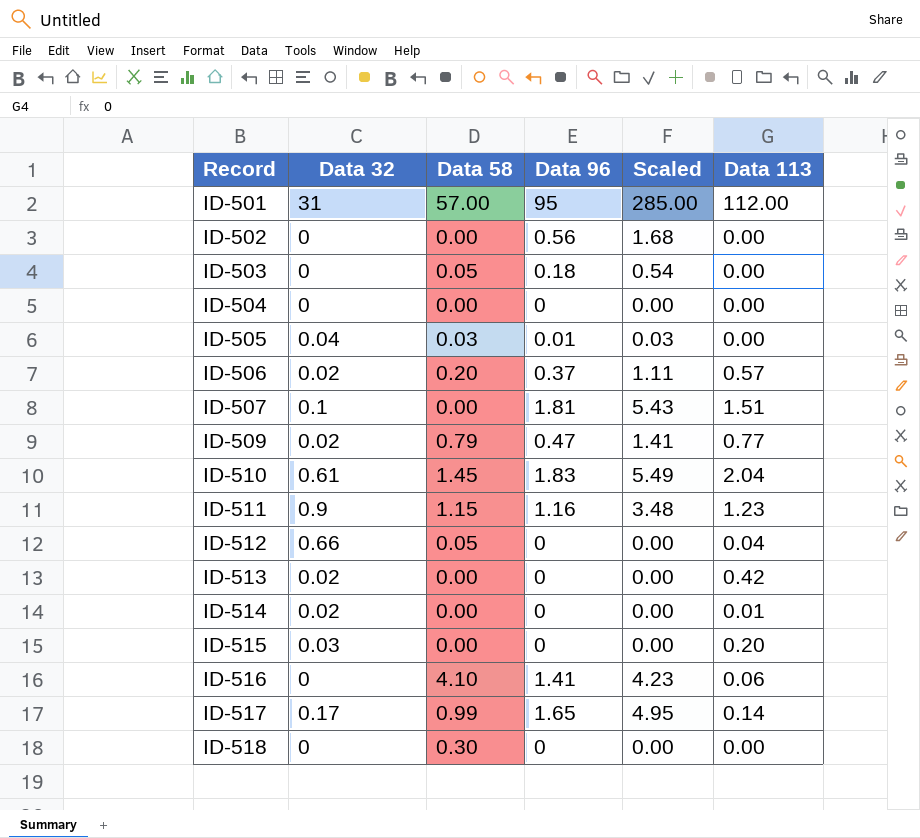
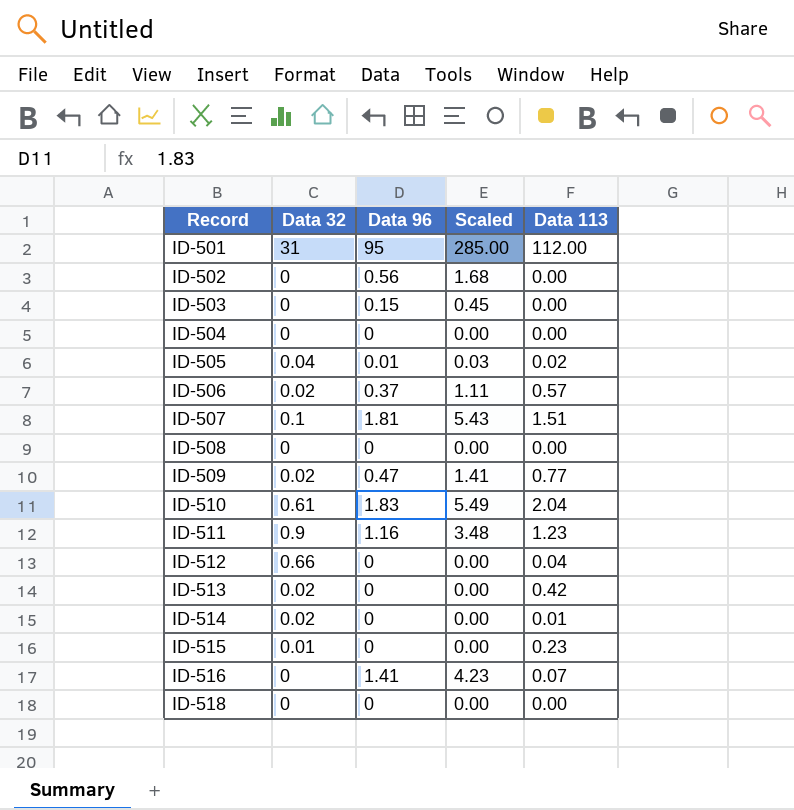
column Data 58 | position: 3 -> none
row ID-517: 0.17 | 0.99 | 1.65 | 4.95 | 0.14 -> none
ID-503 | Data 96: 0.18 -> 0.15
ID-503 | Scaled: 0.54 -> 0.45
ID-505 | Data 113: 0.00 -> 0.02
row ID-508: none -> 0 | 0 | 0.00 | 0.00
ID-515 | Data 32: 0.03 -> 0.01
ID-515 | Data 113: 0.20 -> 0.23
ID-516 | Data 113: 0.06 -> 0.07

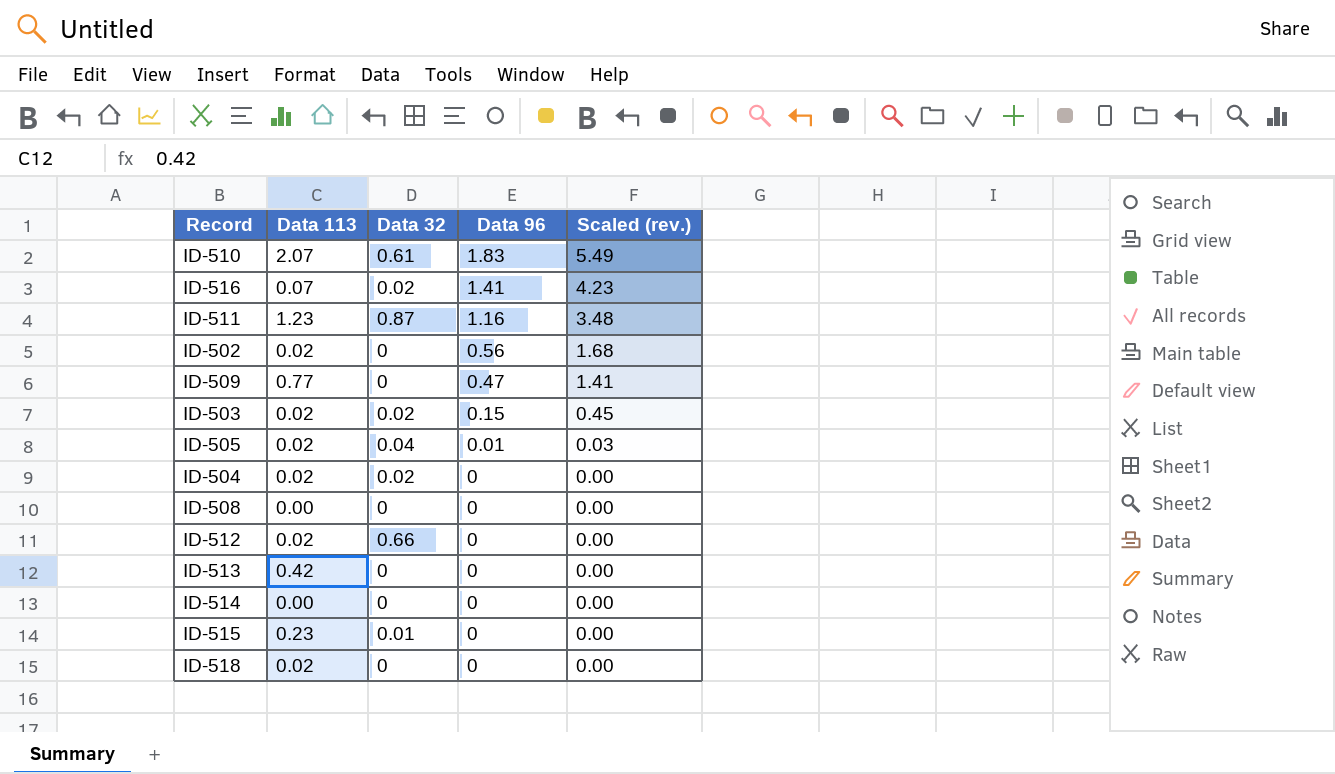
row order: Record ascending -> Data 96 descending
column Data 113 | position: 5 -> 2
column name: Scaled -> Scaled (rev.)
row ID-501: 31 | 95 | 285.00 | 112.00 -> none
row ID-506: 0.02 | 0.37 | 1.11 | 0.57 -> none
row ID-507: 0.1 | 1.81 | 5.43 | 1.51 -> none
ID-510 | Data 113: 2.04 -> 2.07
ID-516 | Data 32: 0 -> 0.02
ID-511 | Data 32: 0.9 -> 0.87
ID-502 | Data 113: 0.00 -> 0.02
ID-509 | Data 32: 0.02 -> 0
ID-503 | Data 113: 0.00 -> 0.02
ID-503 | Data 32: 0 -> 0.02
ID-504 | Data 113: 0.00 -> 0.02
ID-504 | Data 32: 0 -> 0.02
ID-512 | Data 113: 0.04 -> 0.02
ID-513 | Data 32: 0.02 -> 0
ID-514 | Data 113: 0.01 -> 0.00
ID-514 | Data 32: 0.02 -> 0
ID-518 | Data 113: 0.00 -> 0.02

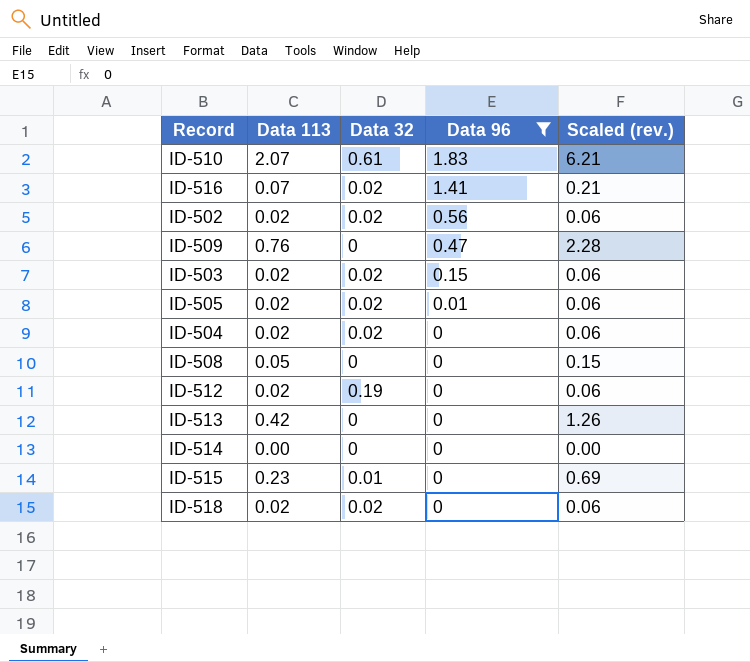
filter: none -> Data 96 != 1.16
column Scaled (rev.) | formula: [Data 96] * 3 -> [Data 113] * 3
ID-502 | Data 32: 0 -> 0.02
ID-509 | Data 113: 0.77 -> 0.76
ID-505 | Data 32: 0.04 -> 0.02
ID-508 | Data 113: 0.00 -> 0.05
ID-512 | Data 32: 0.66 -> 0.19
ID-518 | Data 32: 0 -> 0.02

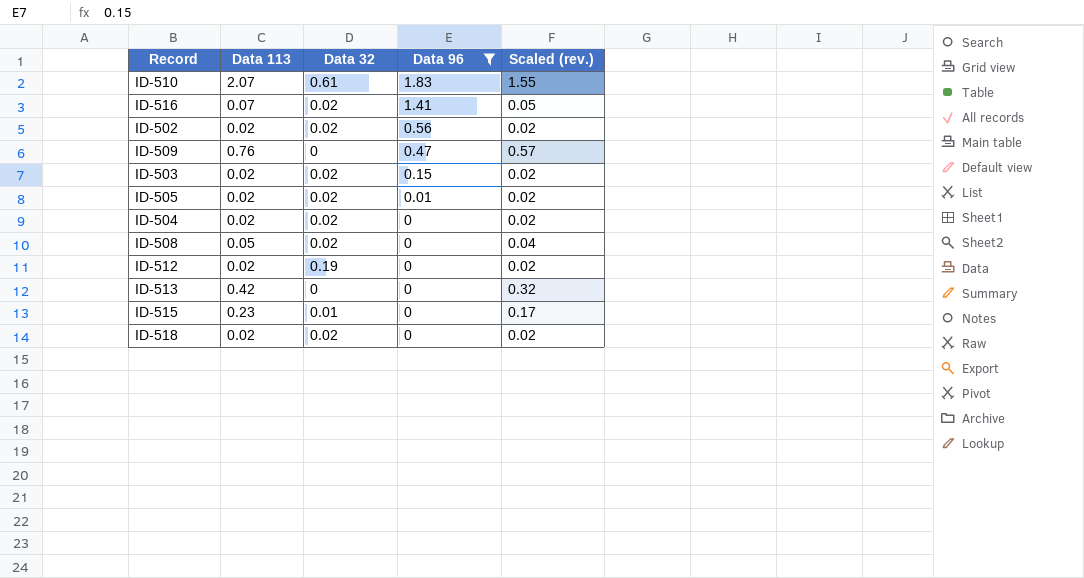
column Scaled (rev.) | formula: [Data 113] * 3 -> [Data 113] * 0.75
row ID-514: 0.00 | 0 | 0 | 0.00 -> none
ID-508 | Data 32: 0 -> 0.02

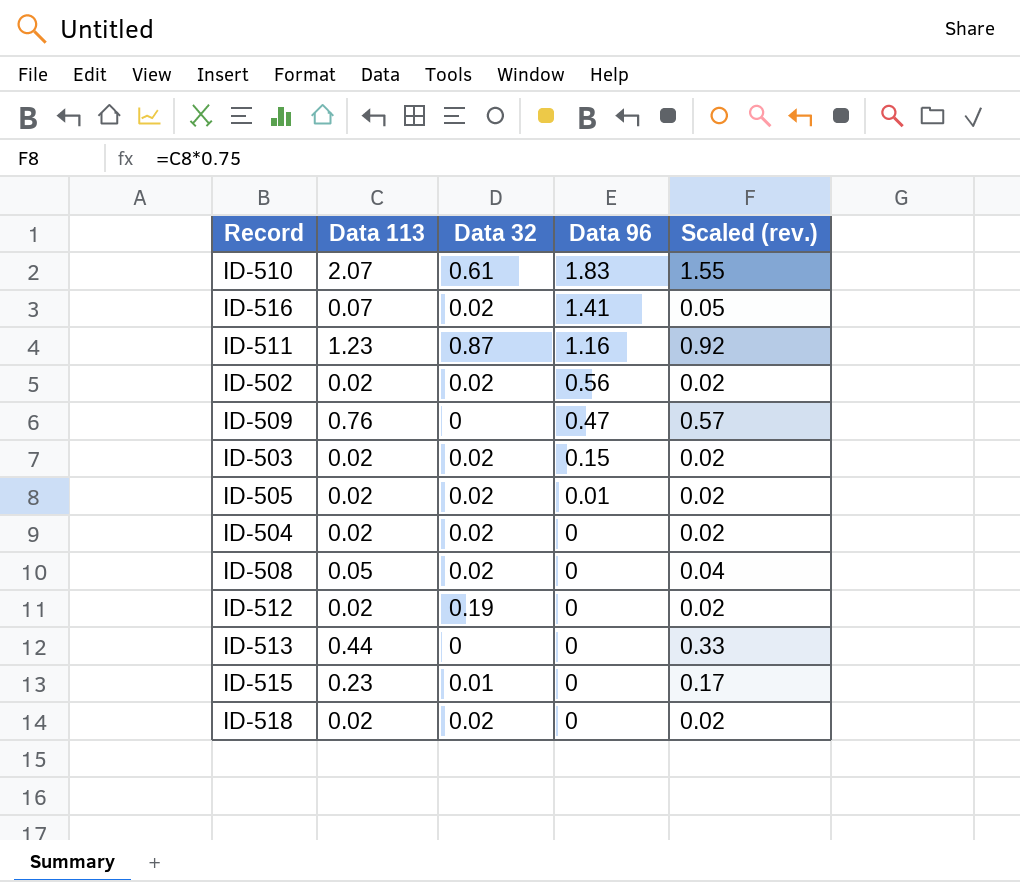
filter: Data 96 != 1.16 -> none
ID-513 | Data 113: 0.42 -> 0.44
ID-513 | Scaled (rev.): 0.32 -> 0.33

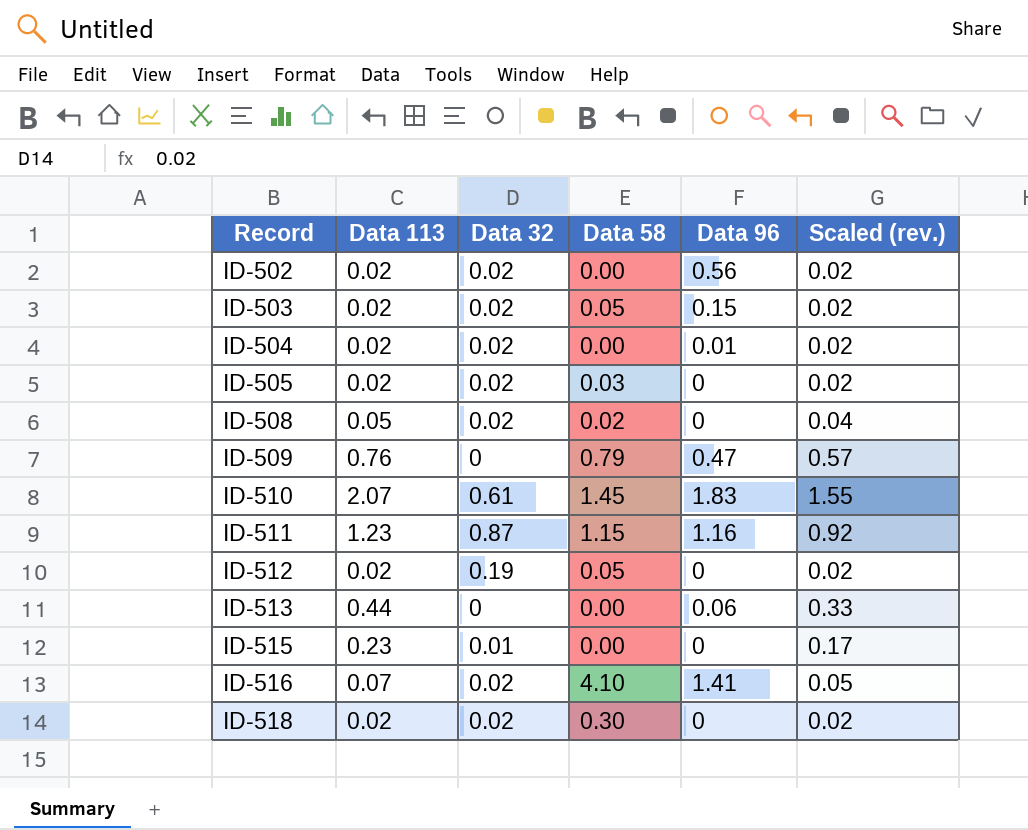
row order: Data 96 descending -> Record ascending
column Data 58 | position: none -> 4
ID-504 | Data 96: 0 -> 0.01
ID-505 | Data 96: 0.01 -> 0
ID-513 | Data 96: 0 -> 0.06

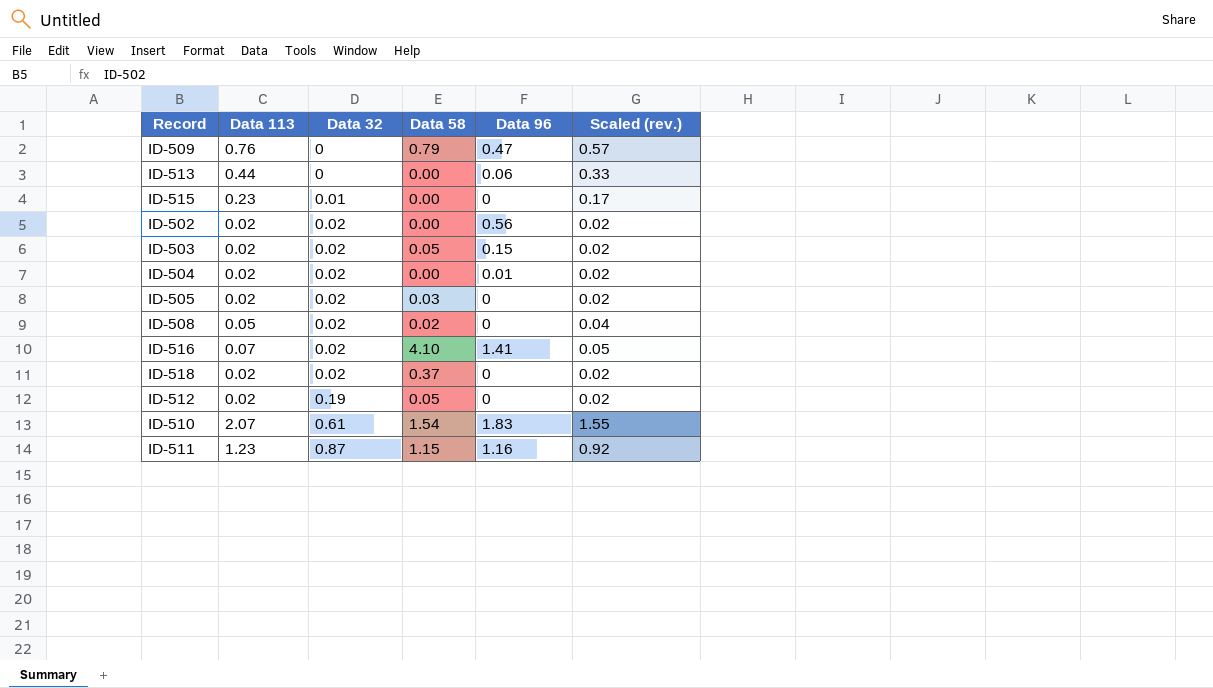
row order: Record ascending -> Data 32 ascending
ID-518 | Data 58: 0.30 -> 0.37
ID-510 | Data 58: 1.45 -> 1.54

